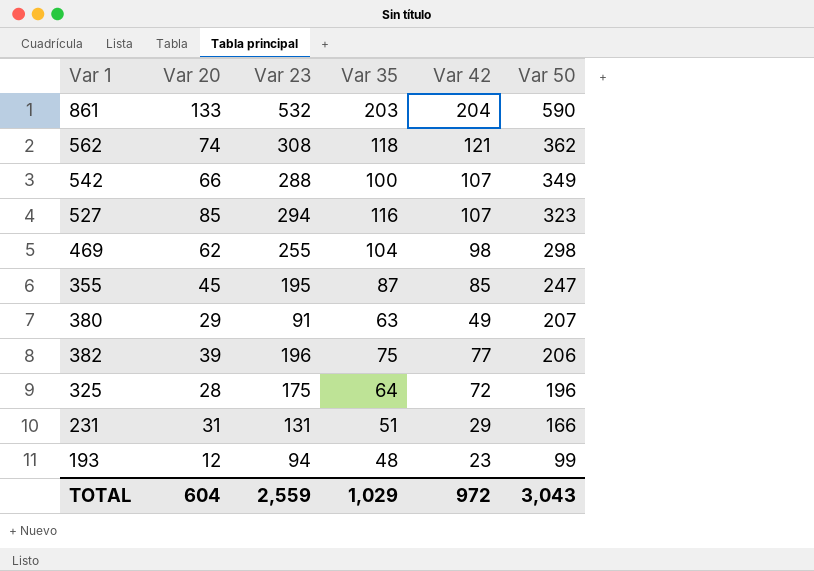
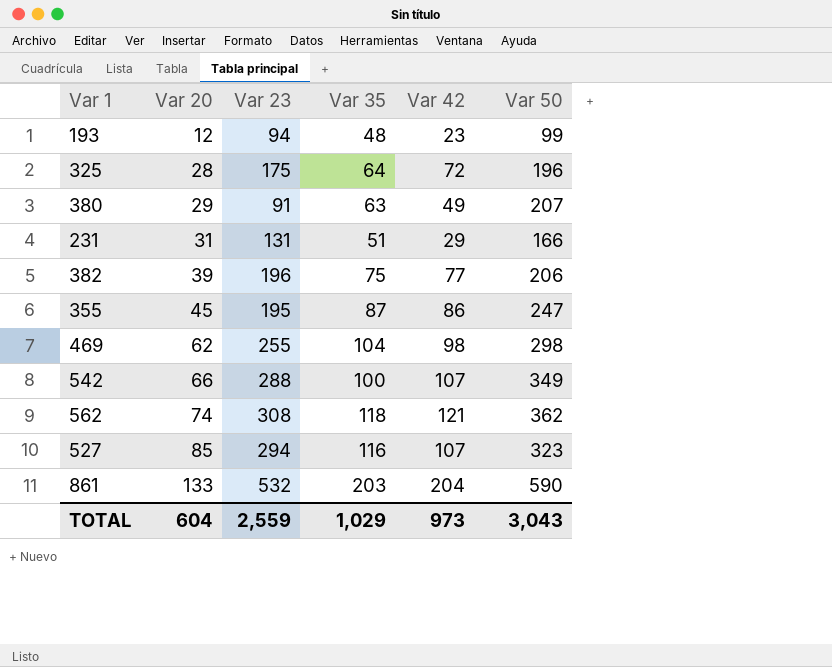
row order: Var 50 descending -> Var 20 ascending
355 | Var 42: 85 -> 86
TOTAL | Var 42: 972 -> 973

